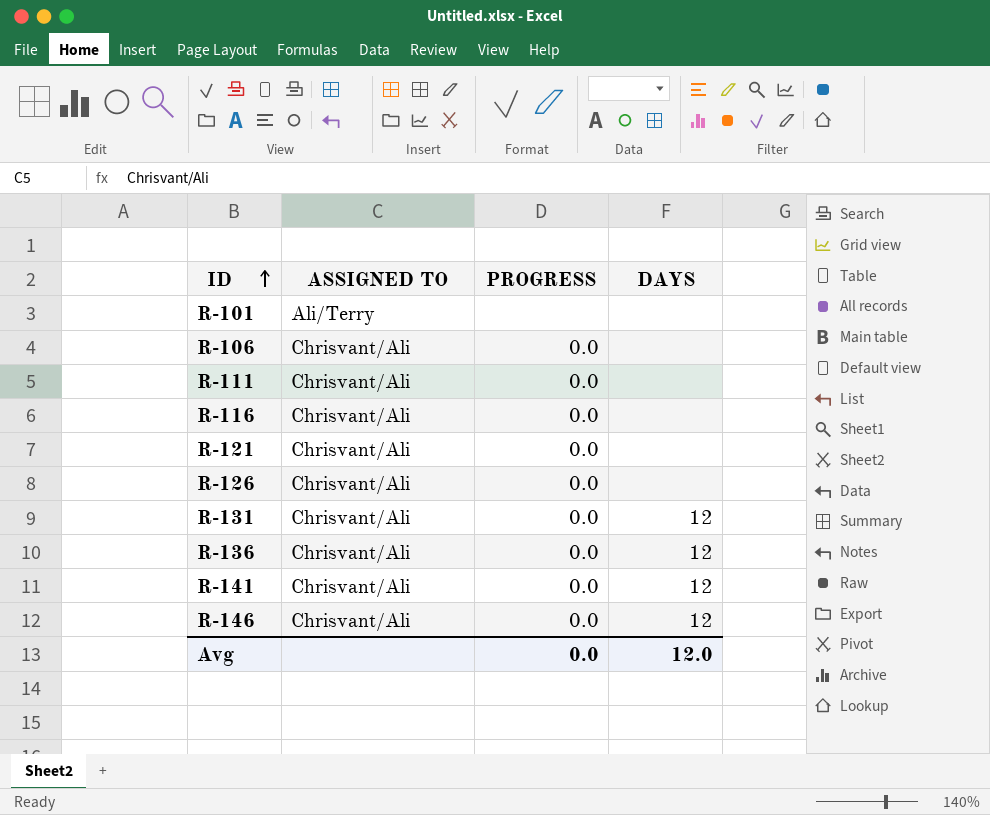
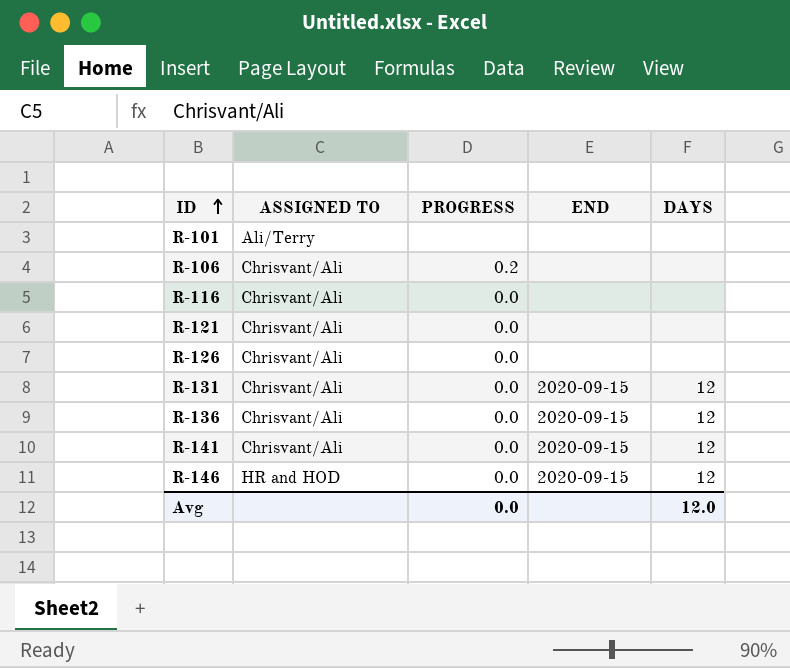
column END | position: none -> 4
row R-111: Chrisvant/Ali | 0.0 | none -> none
R-106 | PROGRESS: 0.0 -> 0.2
R-146 | ASSIGNED TO: Chrisvant/Ali -> HR and HOD

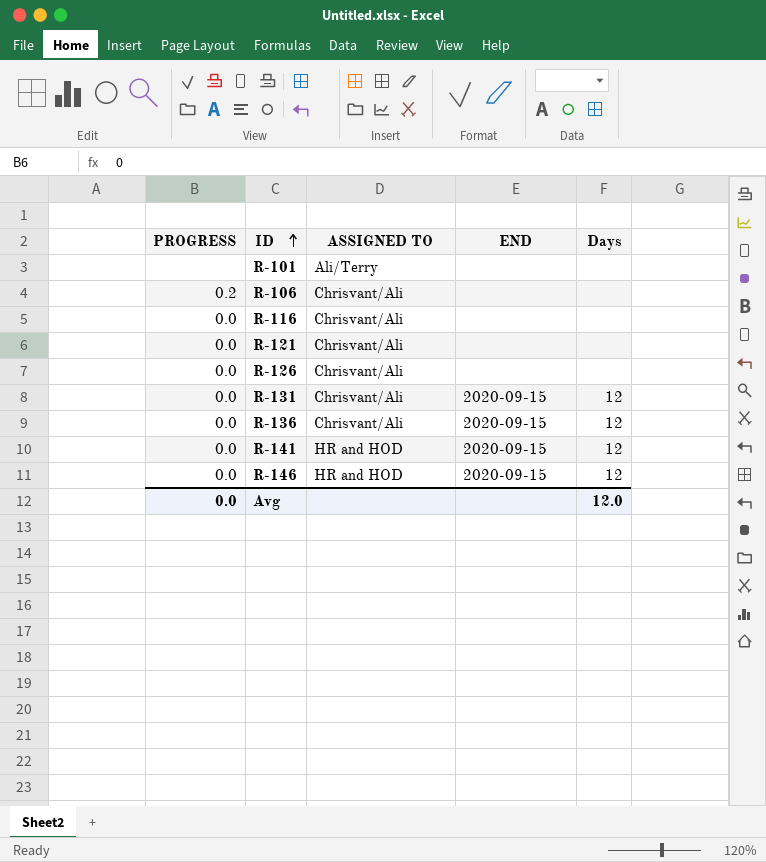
column PROGRESS | position: 3 -> 1
column name: DAYS -> Days
R-141 | ASSIGNED TO: Chrisvant/Ali -> HR and HOD

